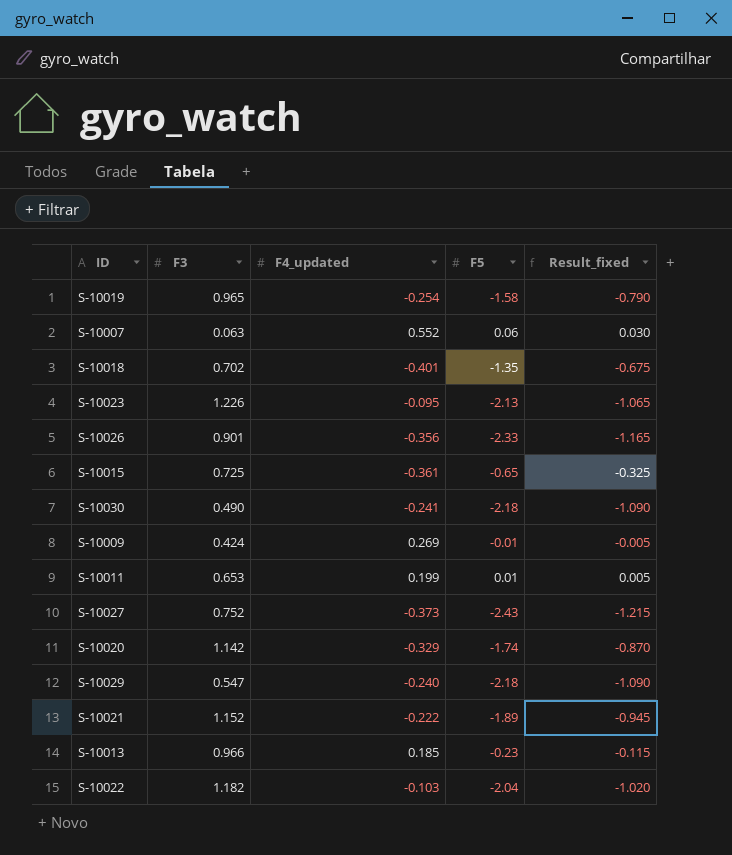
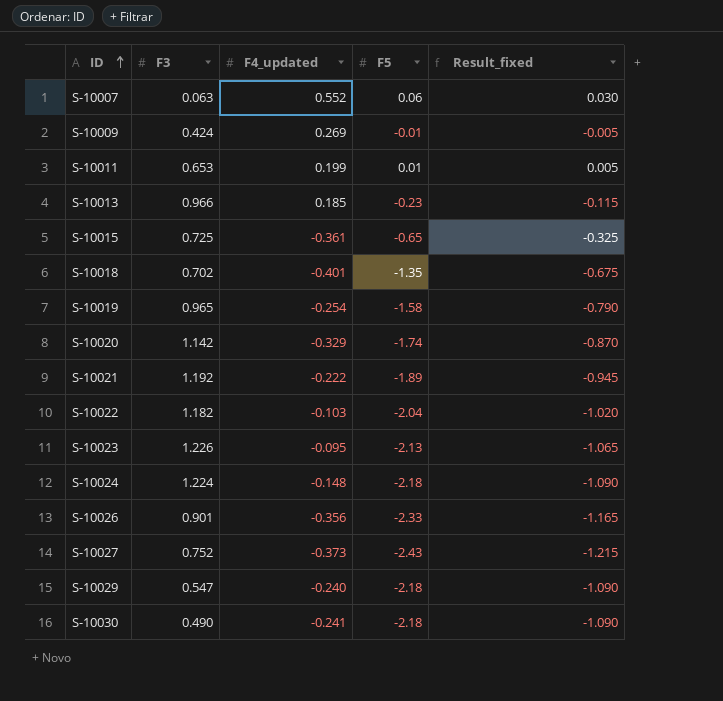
row order: none -> ID ascending
S-10021 | F3: 1.152 -> 1.192
row S-10024: none -> 1.224 | -0.148 | -2.18 | -1.090

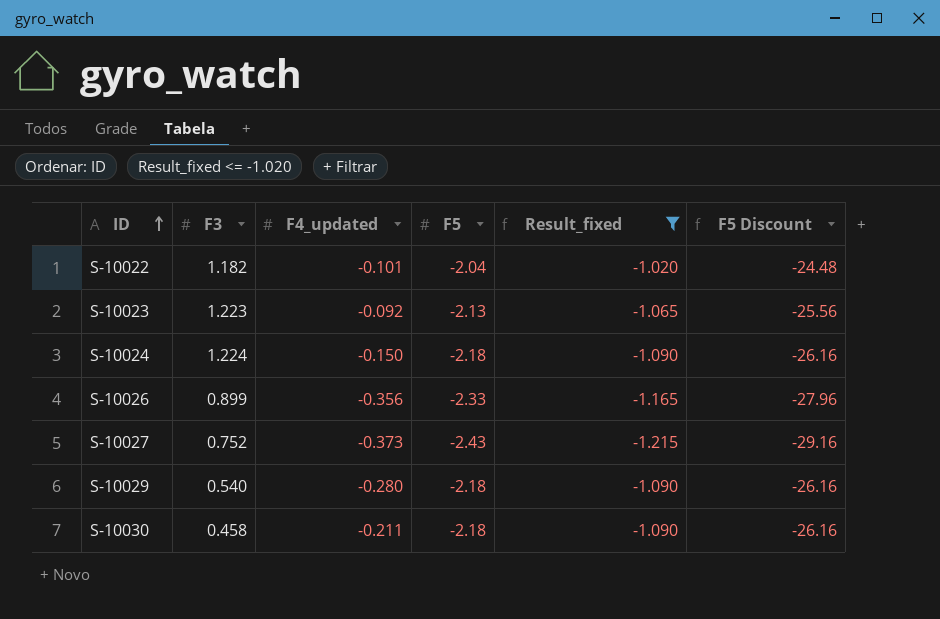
filter: none -> Result_fixed <= -1.020
column F5 Discount | formula: none -> [F5] * 12
S-10022 | F4_updated: -0.103 -> -0.101
S-10023 | F3: 1.226 -> 1.223
S-10023 | F4_updated: -0.095 -> -0.092
S-10024 | F4_updated: -0.148 -> -0.150
S-10026 | F3: 0.901 -> 0.899
S-10029 | F3: 0.547 -> 0.540
S-10029 | F4_updated: -0.240 -> -0.280
S-10030 | F3: 0.490 -> 0.458
S-10030 | F4_updated: -0.241 -> -0.211

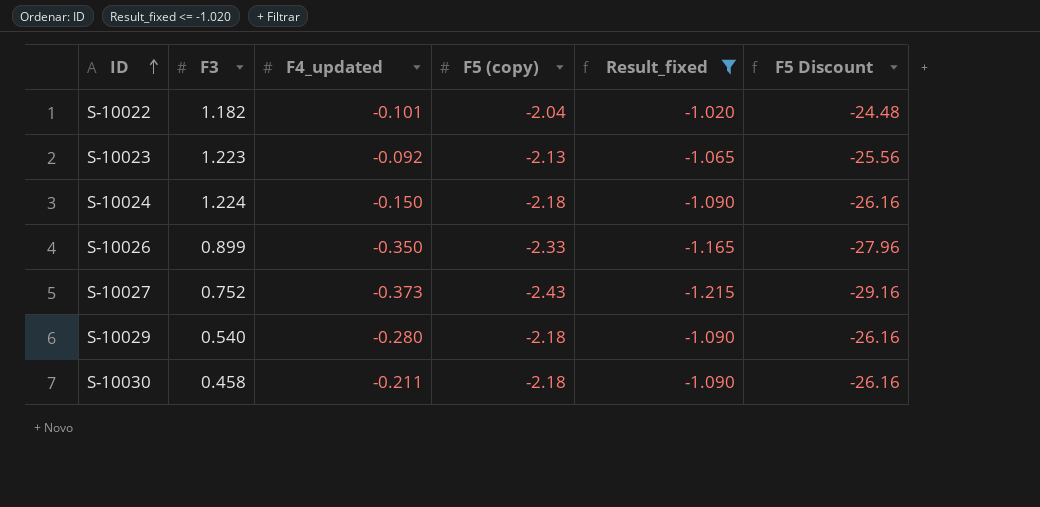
column name: F5 -> F5 (copy)
S-10026 | F4_updated: -0.356 -> -0.350

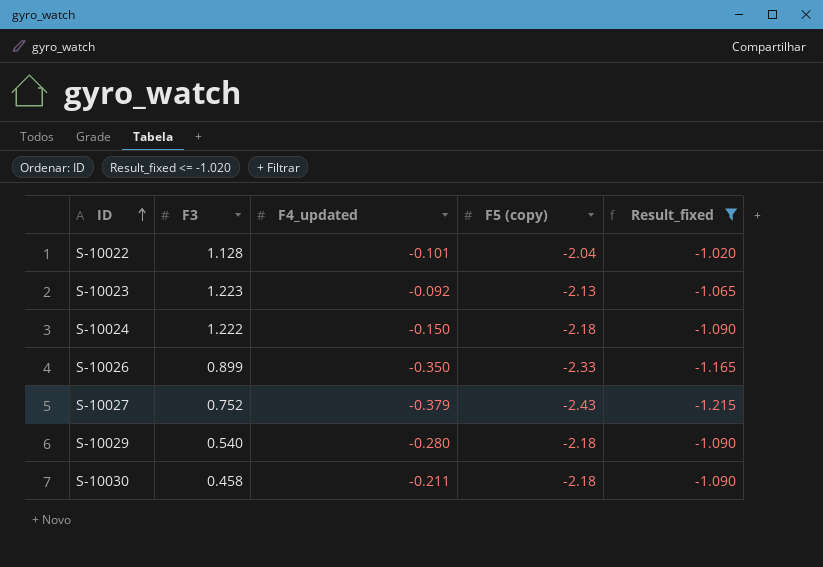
column F5 Discount | formula: [F5 (copy)] * 12 -> none
S-10022 | F3: 1.182 -> 1.128
S-10024 | F3: 1.224 -> 1.222
S-10027 | F4_updated: -0.373 -> -0.379

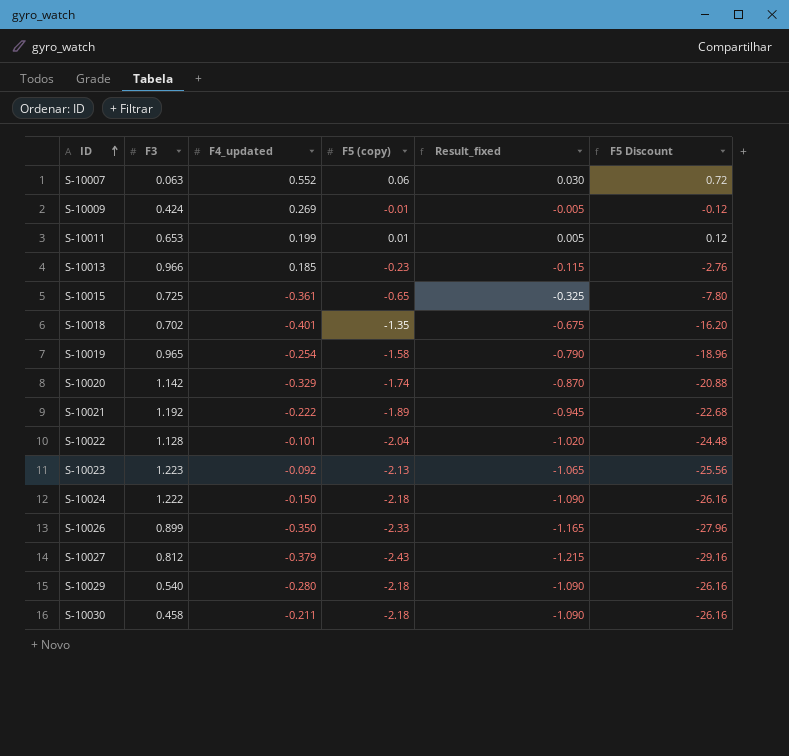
filter: Result_fixed <= -1.020 -> none
column F5 Discount | formula: none -> [F5 (copy)] * 12
S-10027 | F3: 0.752 -> 0.812

